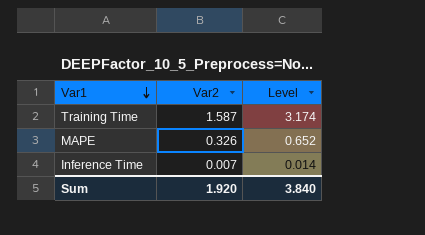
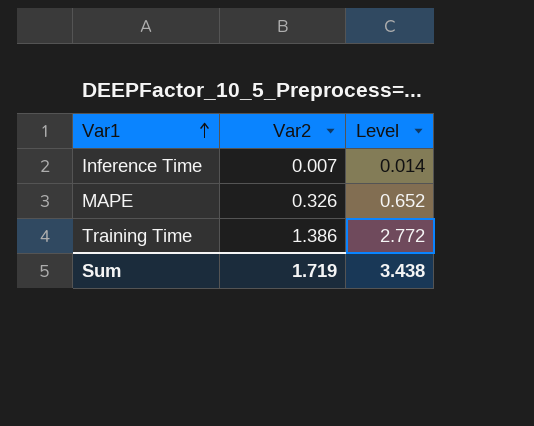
row order: Var1 descending -> Var1 ascending
Training Time | Var2: 1.587 -> 1.386
Training Time | Level: 3.174 -> 2.772
Sum | Var2: 1.920 -> 1.719
Sum | Level: 3.840 -> 3.438

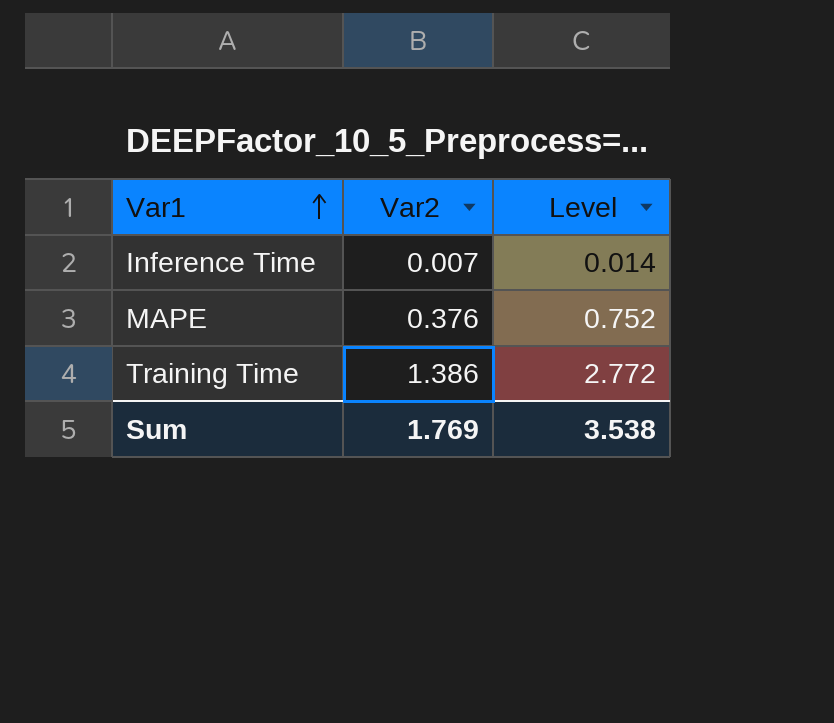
MAPE | Var2: 0.326 -> 0.376
MAPE | Level: 0.652 -> 0.752
Sum | Var2: 1.719 -> 1.769
Sum | Level: 3.438 -> 3.538

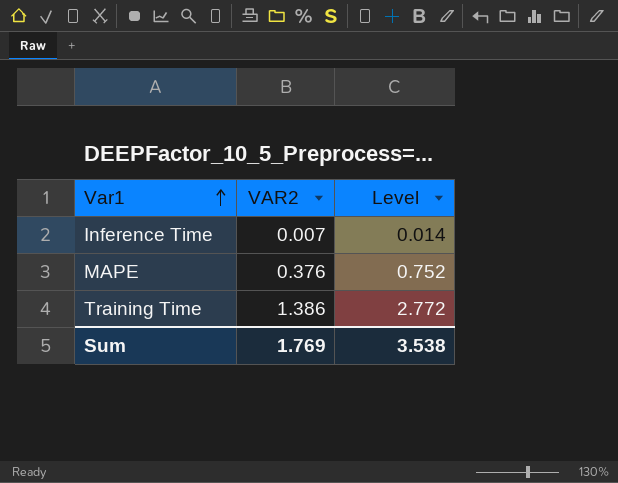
column name: Var2 -> VAR2

